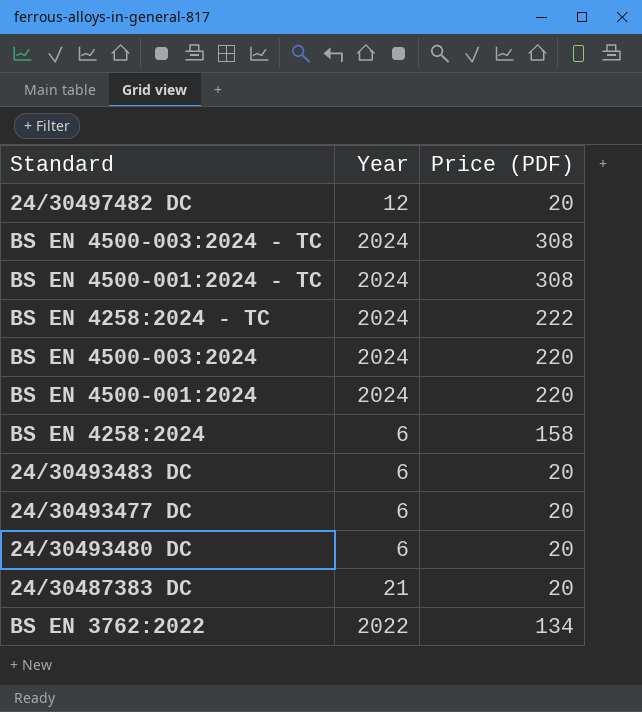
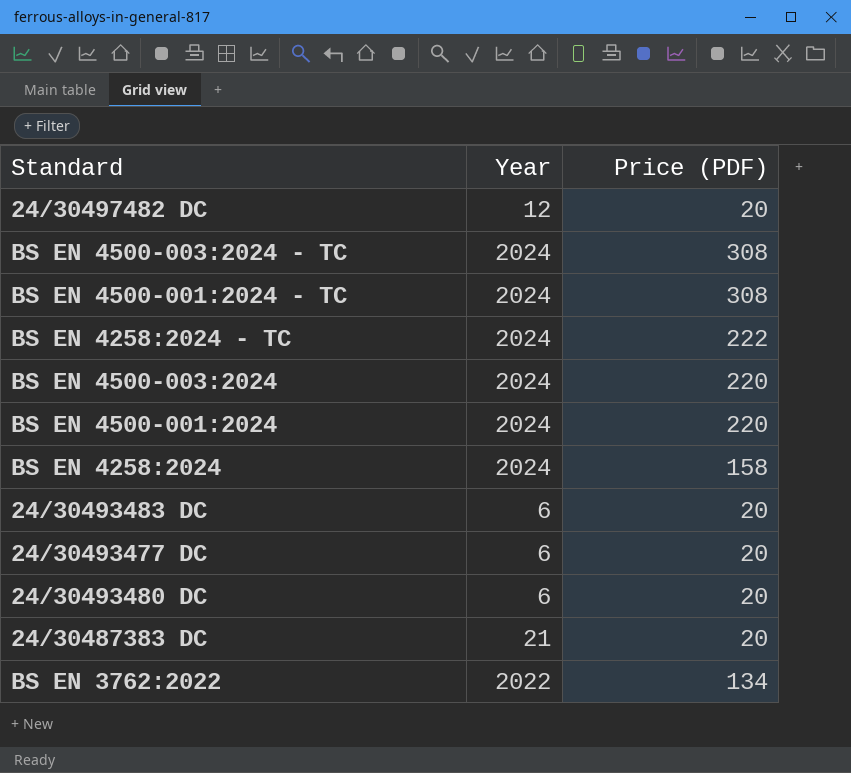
BS EN 4258:2024 | Year: 6 -> 2024

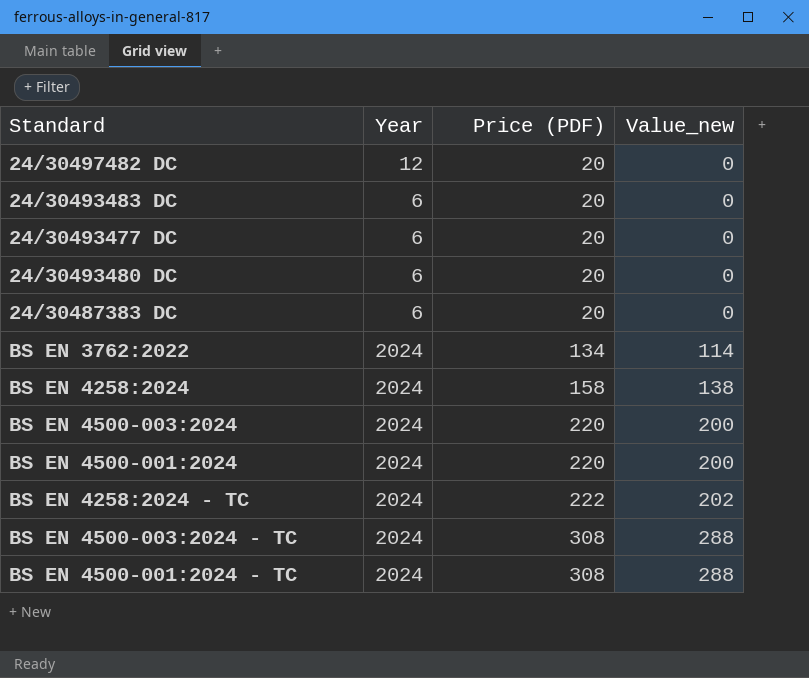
row order: none -> Price (PDF) ascending
column Value_new | formula: none -> [Price (PDF)] - 20
24/30487383 DC | Year: 21 -> 6
BS EN 3762:2022 | Year: 2022 -> 2024

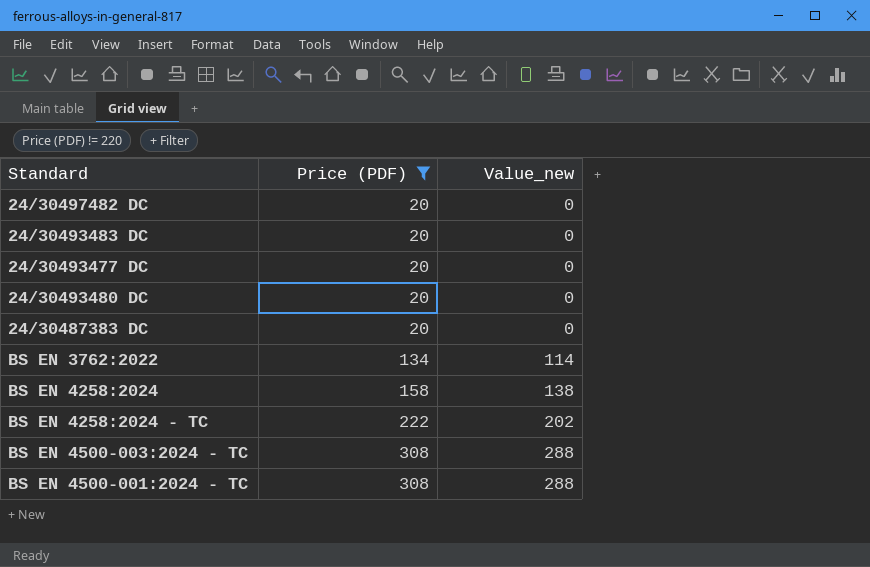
filter: none -> Price (PDF) != 220
column Year | position: 2 -> none

